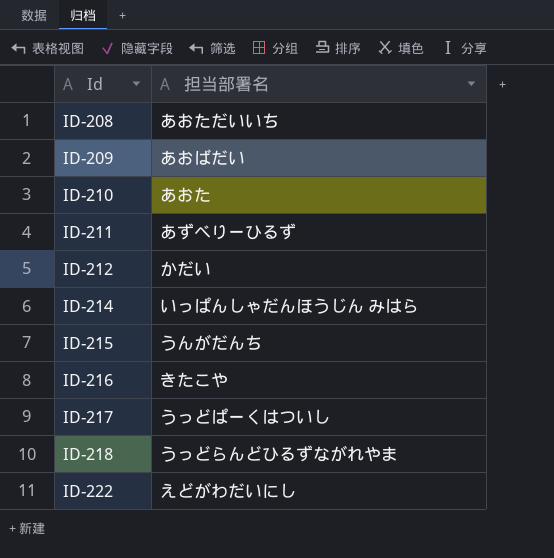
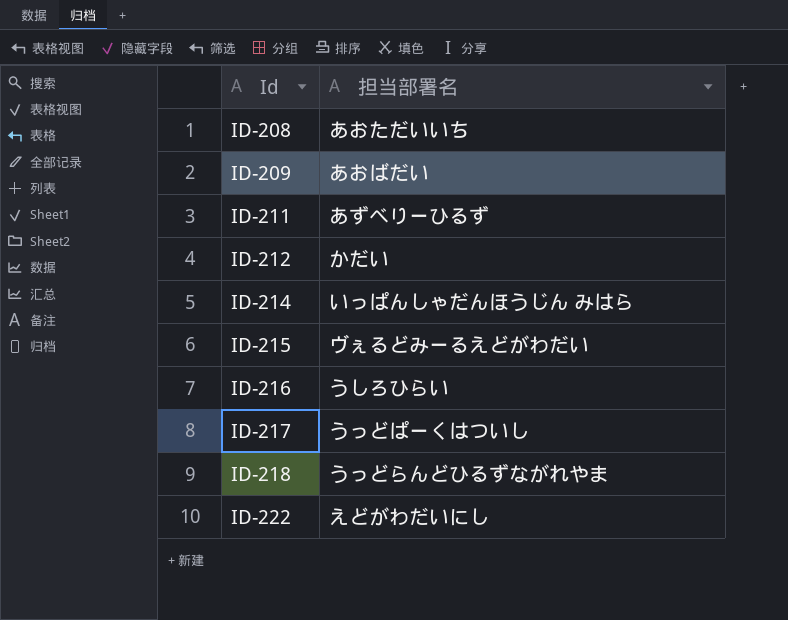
row ID-210: あおた -> none
ID-215 | 担当部署名: うんがだんち -> ヴぇるどみーるえどがわだい
ID-216 | 担当部署名: きたこや -> うしろひらい

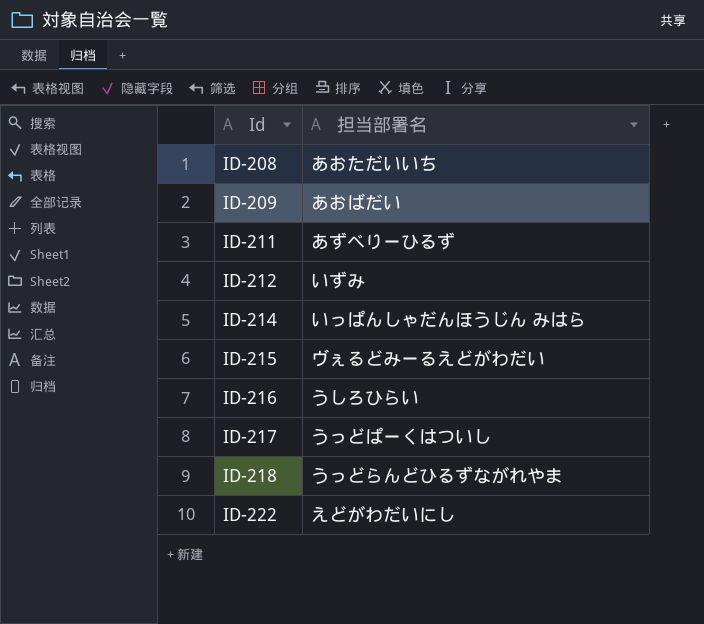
ID-212 | 担当部署名: かだい -> いずみ

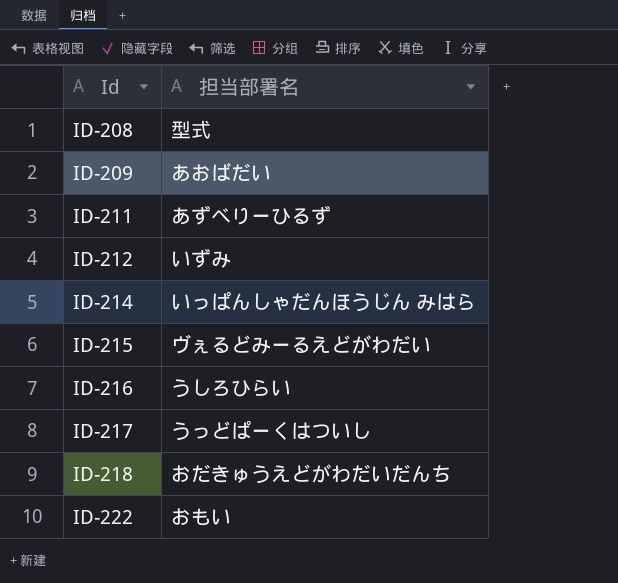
ID-208 | 担当部署名: あおただいいち -> 型式
ID-218 | 担当部署名: うっどらんどひるずながれやま -> おだきゅうえどがわだいだんち
ID-222 | 担当部署名: えどがわだいにし -> おもい

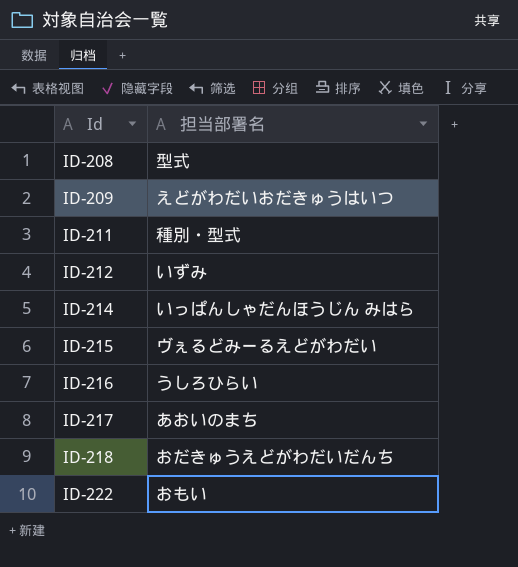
ID-209 | 担当部署名: あおばだい -> えどがわだいおだきゅうはいつ
ID-211 | 担当部署名: あずべりーひるず -> 種別・型式
ID-217 | 担当部署名: うっどぱーくはついし -> あおいのまち

